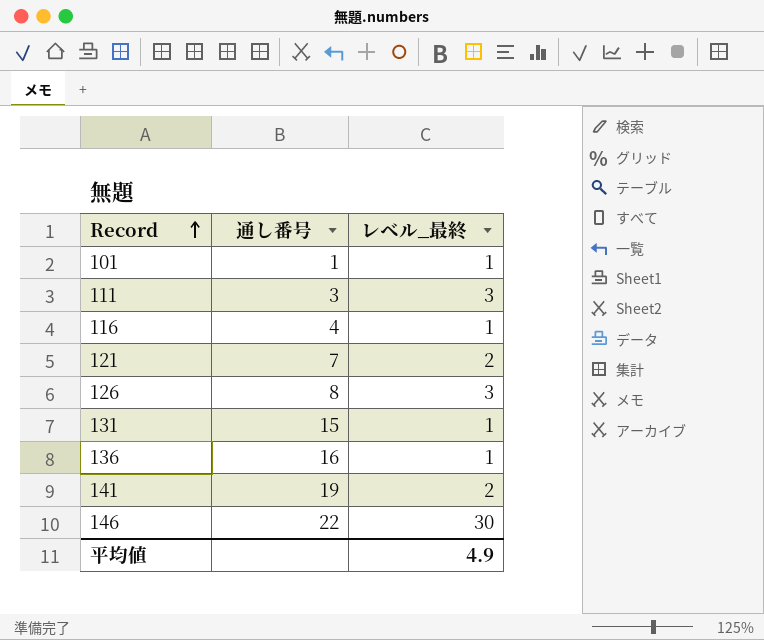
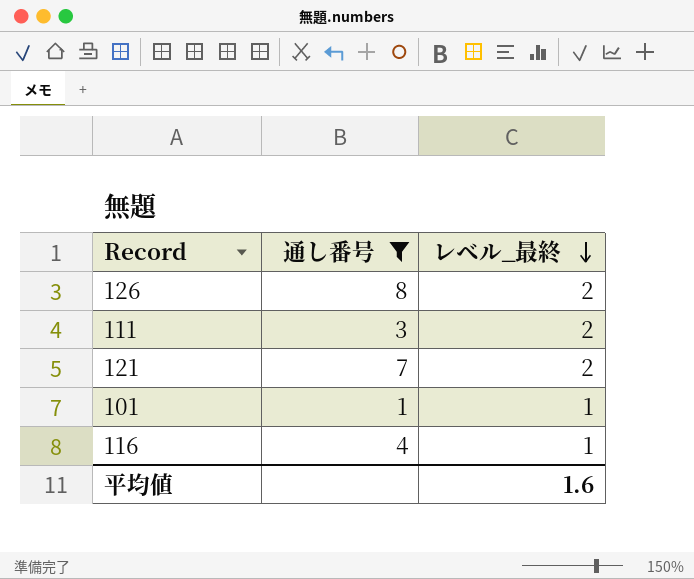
filter: none -> 通し番号 <= 8
row order: Record ascending -> レベル_最終 descending
126 | レベル_最終: 3 -> 2
111 | レベル_最終: 3 -> 2
平均値 | レベル_最終: 4.9 -> 1.6

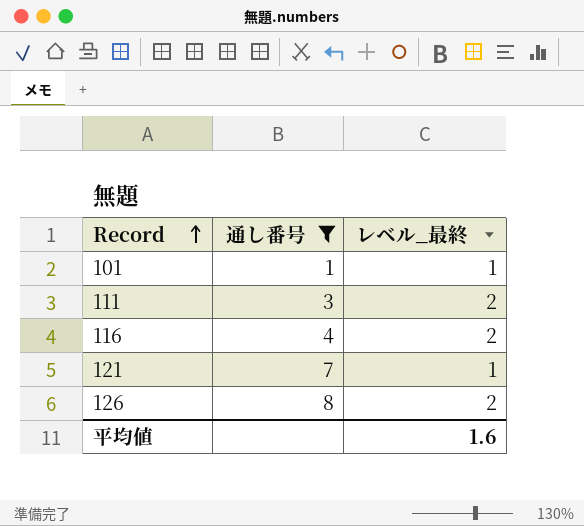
row order: レベル_最終 descending -> Record ascending
116 | レベル_最終: 1 -> 2
121 | レベル_最終: 2 -> 1

